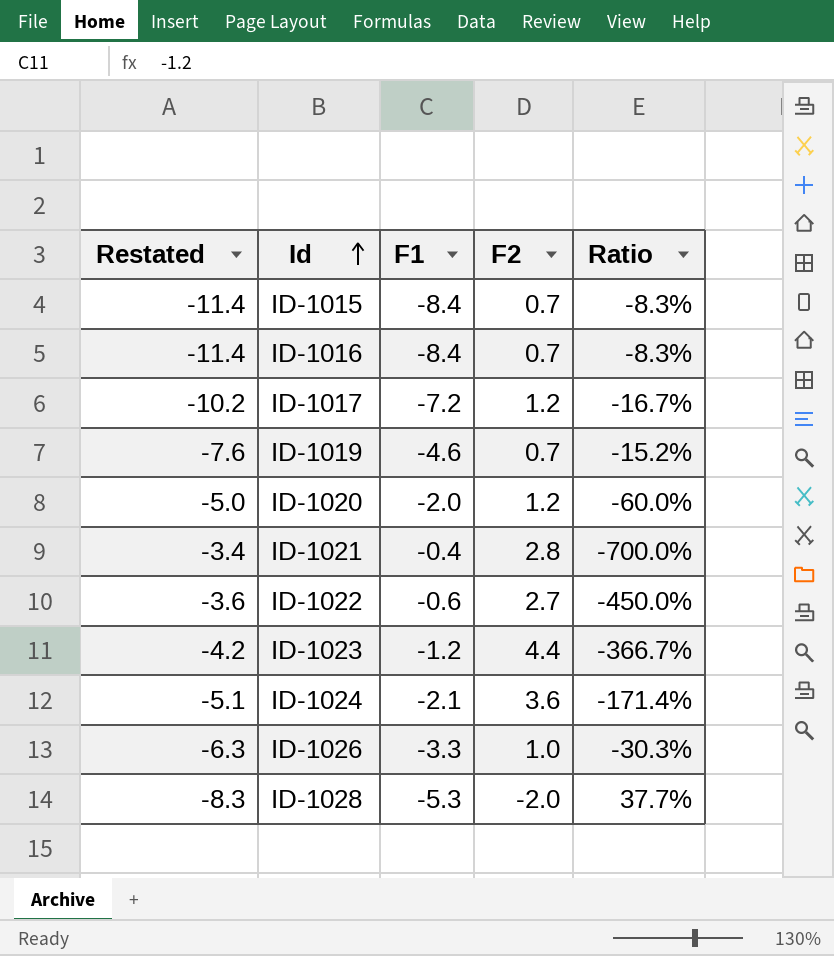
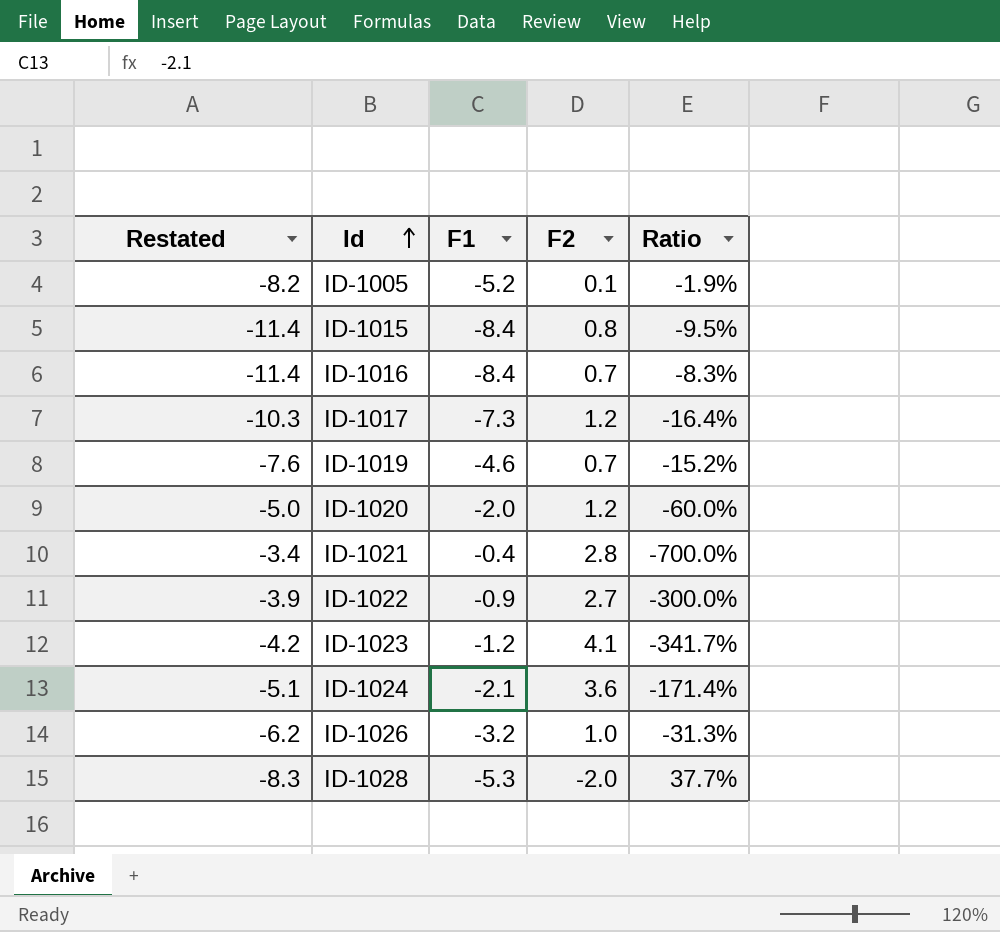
row ID-1005: none -> -8.2 | -5.2 | 0.1 | -1.9%
ID-1015 | F2: 0.7 -> 0.8
ID-1015 | Ratio: -8.3% -> -9.5%
ID-1017 | Restated: -10.2 -> -10.3
ID-1017 | F1: -7.2 -> -7.3
ID-1017 | Ratio: -16.7% -> -16.4%
ID-1022 | Restated: -3.6 -> -3.9
ID-1022 | F1: -0.6 -> -0.9
ID-1022 | Ratio: -450.0% -> -300.0%
ID-1023 | F2: 4.4 -> 4.1
ID-1023 | Ratio: -366.7% -> -341.7%
ID-1026 | Restated: -6.3 -> -6.2
ID-1026 | F1: -3.3 -> -3.2
ID-1026 | Ratio: -30.3% -> -31.3%

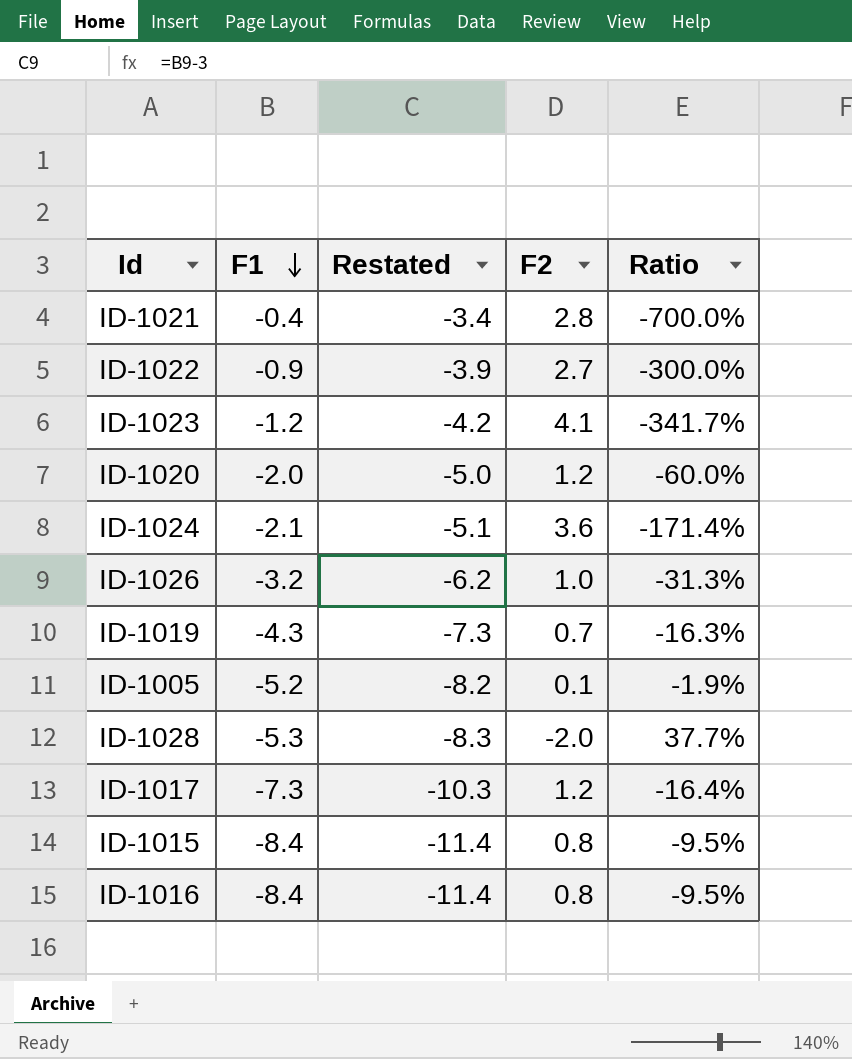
row order: Id ascending -> F1 descending
column Restated | position: 1 -> 3
ID-1019 | F1: -4.6 -> -4.3
ID-1019 | Restated: -7.6 -> -7.3
ID-1019 | Ratio: -15.2% -> -16.3%
ID-1016 | F2: 0.7 -> 0.8
ID-1016 | Ratio: -8.3% -> -9.5%

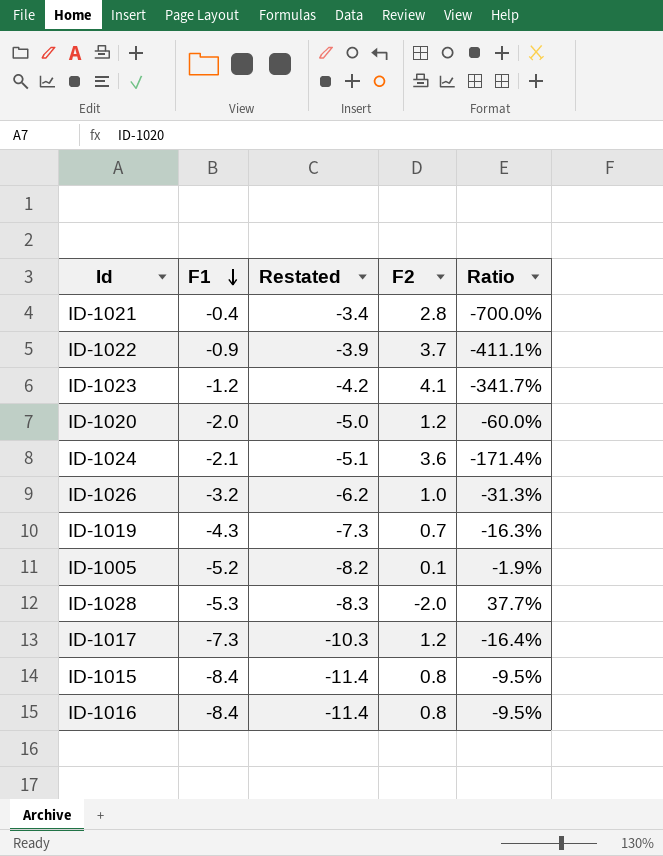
ID-1022 | F2: 2.7 -> 3.7
ID-1022 | Ratio: -300.0% -> -411.1%

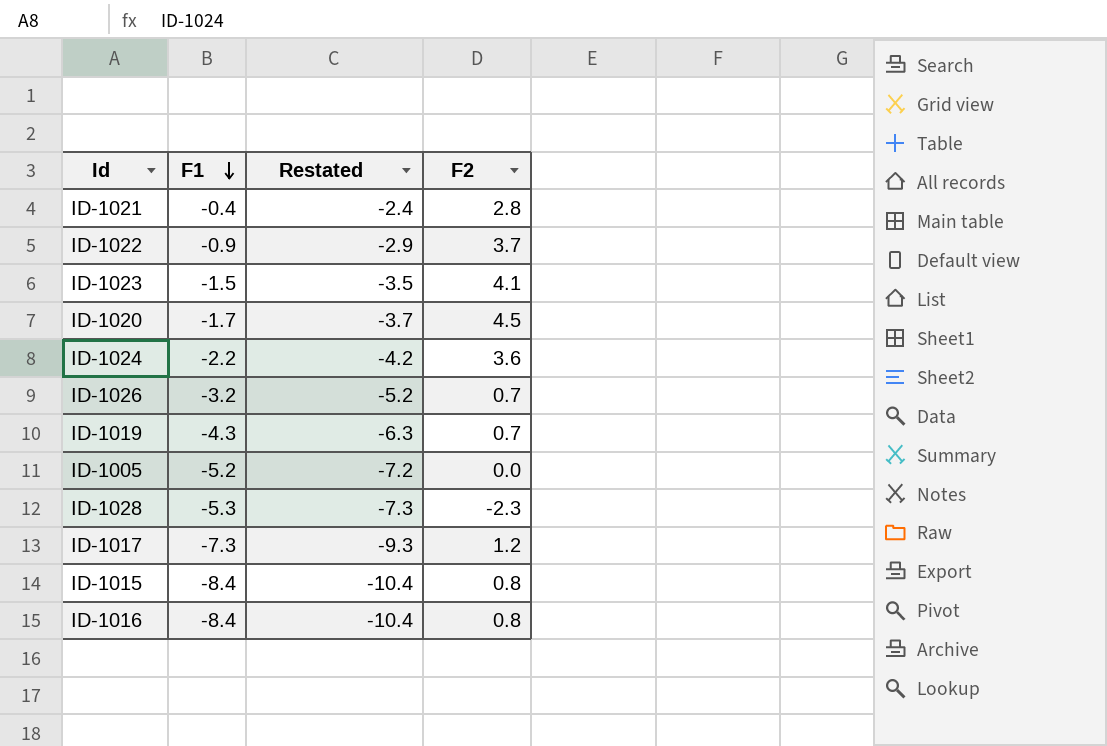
column Ratio | formula: [F2] / [F1] -> none
column Restated | formula: [F1] - 3 -> [F1] - 2
ID-1023 | F1: -1.2 -> -1.5
ID-1020 | F1: -2.0 -> -1.7
ID-1020 | F2: 1.2 -> 4.5
ID-1024 | F1: -2.1 -> -2.2
ID-1026 | F2: 1.0 -> 0.7
ID-1005 | F2: 0.1 -> 0.0
ID-1028 | F2: -2.0 -> -2.3

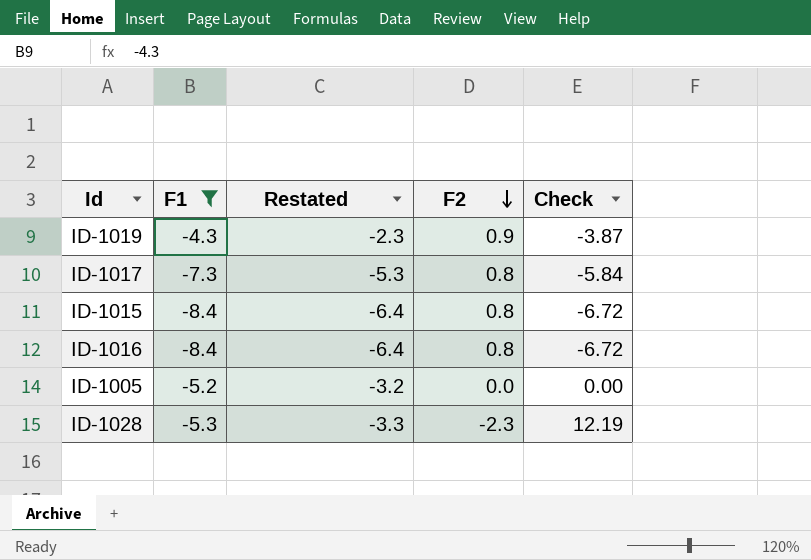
filter: none -> F1 <= -4.3
row order: F1 descending -> F2 descending
column Restated | formula: [F1] - 2 -> [F1] + 2
column Check | formula: none -> [F1] * [F2]
ID-1019 | F2: 0.7 -> 0.9
ID-1017 | F2: 1.2 -> 0.8

